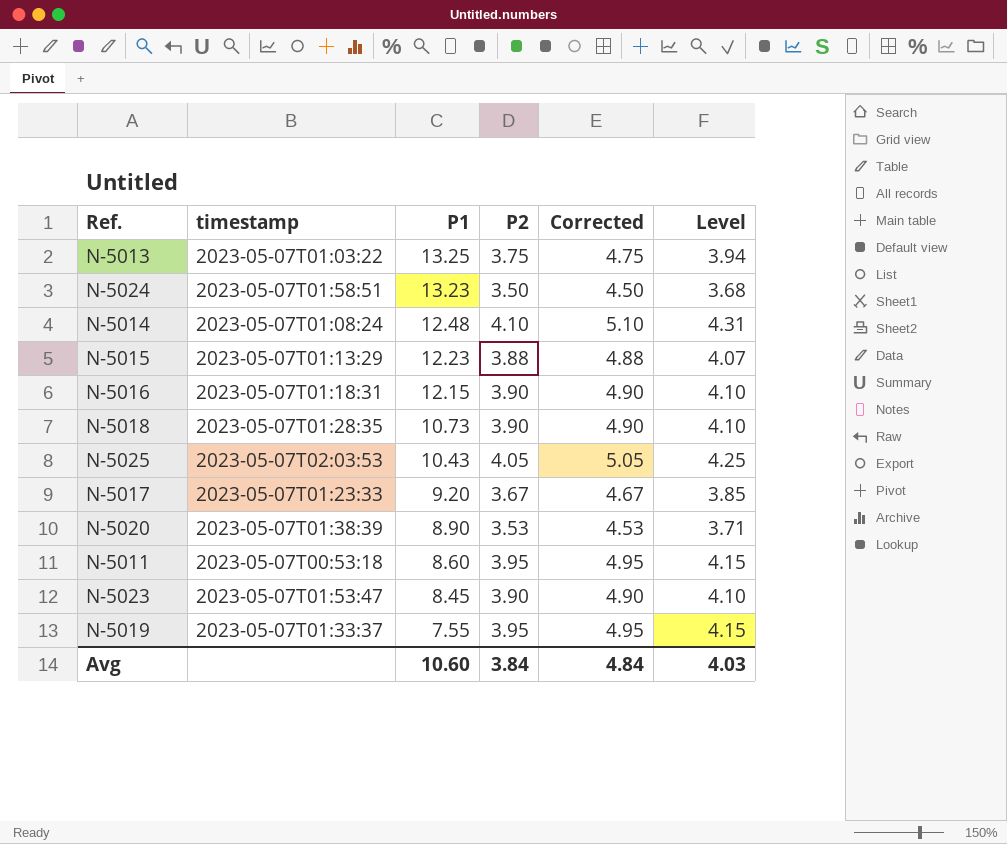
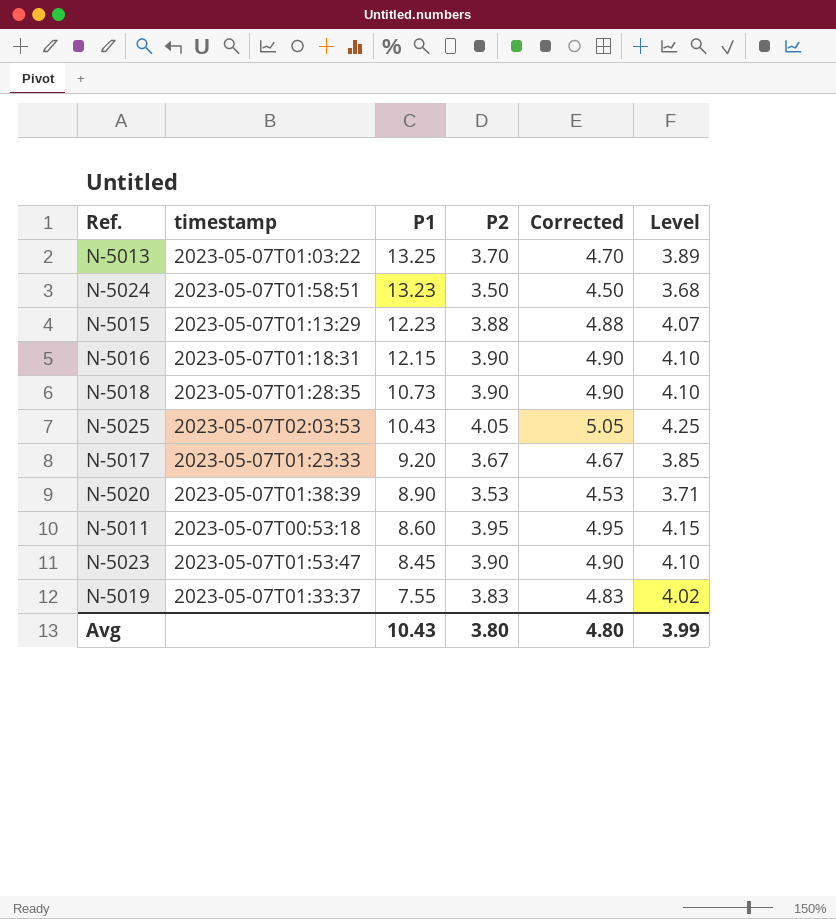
row N-5014: 2023-05-07T01:08:24 | 12.48 | 4.10 | 5.10 | 4.31 -> none
N-5013 | P2: 3.75 -> 3.70
N-5013 | Corrected: 4.75 -> 4.70
N-5013 | Level: 3.94 -> 3.89
N-5019 | P2: 3.95 -> 3.83
N-5019 | Corrected: 4.95 -> 4.83
N-5019 | Level: 4.15 -> 4.02
Avg | P1: 10.60 -> 10.43
Avg | P2: 3.84 -> 3.80
Avg | Corrected: 4.84 -> 4.80
Avg | Level: 4.03 -> 3.99

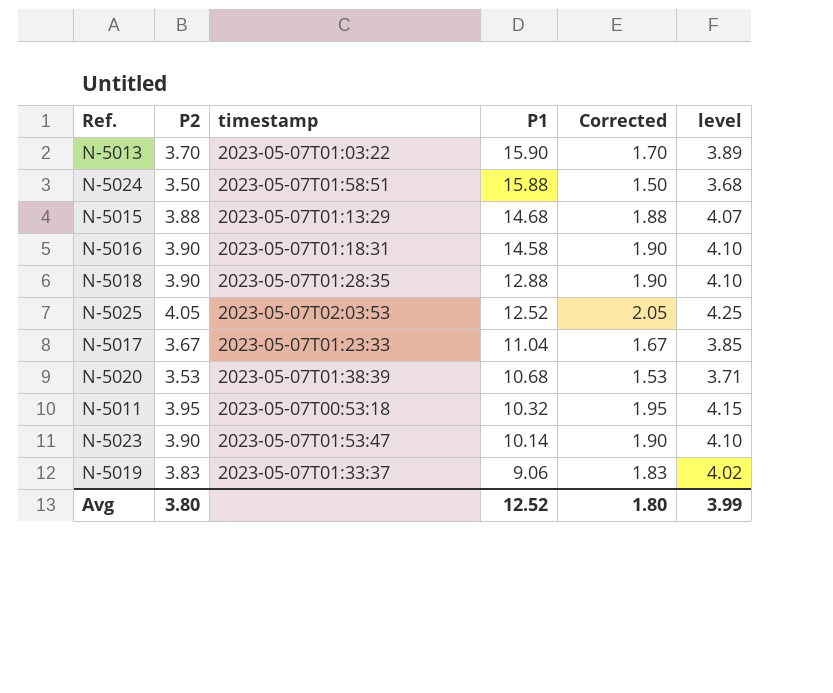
column P2 | position: 4 -> 2
column Corrected | formula: [P2] + 1 -> [P2] - 2
column name: Level -> level
N-5013 | P1: 13.25 -> 15.90
N-5024 | P1: 13.23 -> 15.88
N-5015 | P1: 12.23 -> 14.68
N-5016 | P1: 12.15 -> 14.58
N-5018 | P1: 10.73 -> 12.88
N-5025 | P1: 10.43 -> 12.52
N-5017 | P1: 9.20 -> 11.04
N-5020 | P1: 8.90 -> 10.68
N-5011 | P1: 8.60 -> 10.32
N-5023 | P1: 8.45 -> 10.14
N-5019 | P1: 7.55 -> 9.06
Avg | P1: 10.43 -> 12.52
Avg | Corrected: 4.80 -> 1.80

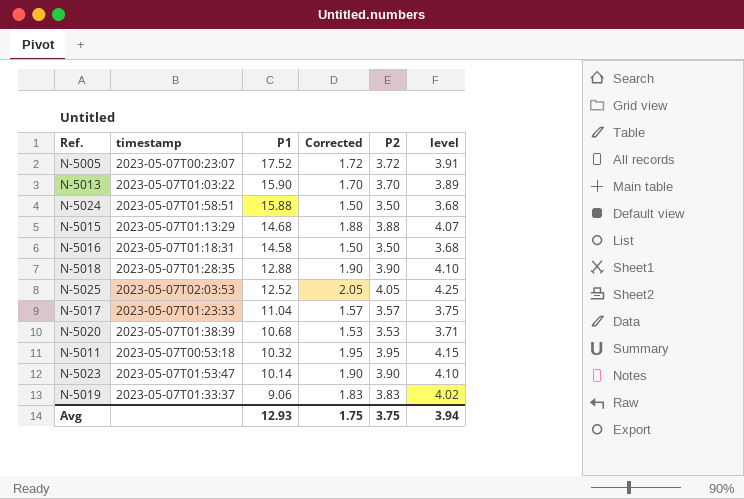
column P2 | position: 2 -> 5
row N-5005: none -> 2023-05-07T00:23:07 | 17.52 | 1.72 | 3.72 | 3.91
N-5016 | Corrected: 1.90 -> 1.50
N-5016 | P2: 3.90 -> 3.50
N-5016 | level: 4.10 -> 3.68
N-5017 | Corrected: 1.67 -> 1.57
N-5017 | P2: 3.67 -> 3.57
N-5017 | level: 3.85 -> 3.75
Avg | P1: 12.52 -> 12.93
Avg | Corrected: 1.80 -> 1.75
Avg | P2: 3.80 -> 3.75
Avg | level: 3.99 -> 3.94

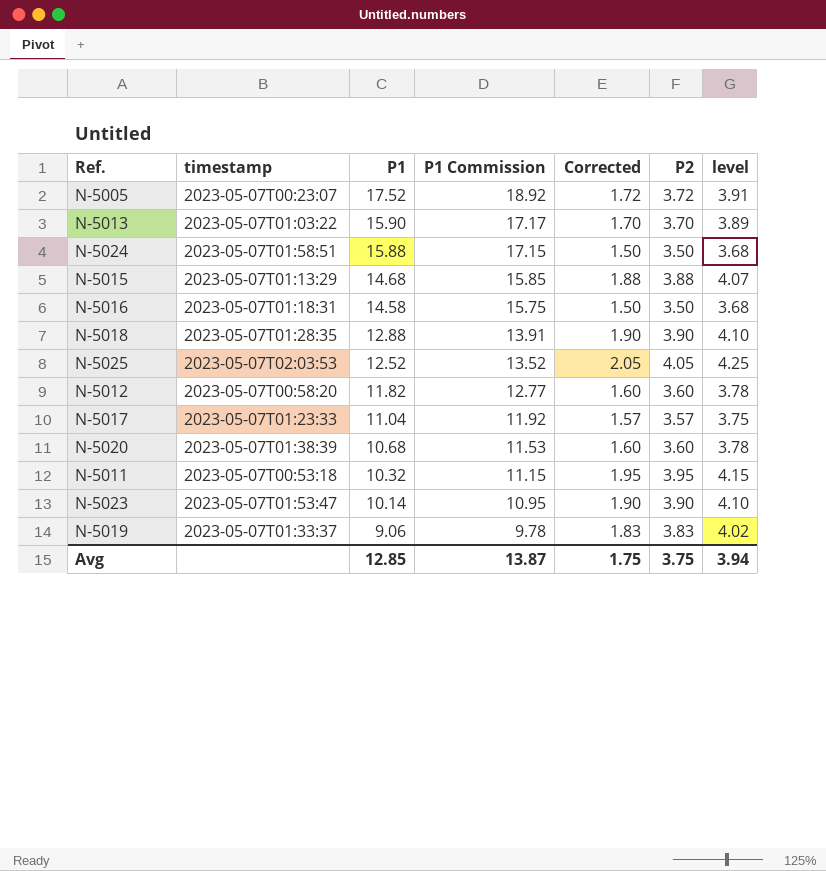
column P1 Commission | formula: none -> [P1] * 1.08
row N-5012: none -> 2023-05-07T00:58:20 | 11.82 | 12.77 | 1.60 | 3.60 | 3.78
N-5020 | Corrected: 1.53 -> 1.60
N-5020 | P2: 3.53 -> 3.60
N-5020 | level: 3.71 -> 3.78
Avg | P1: 12.93 -> 12.85

